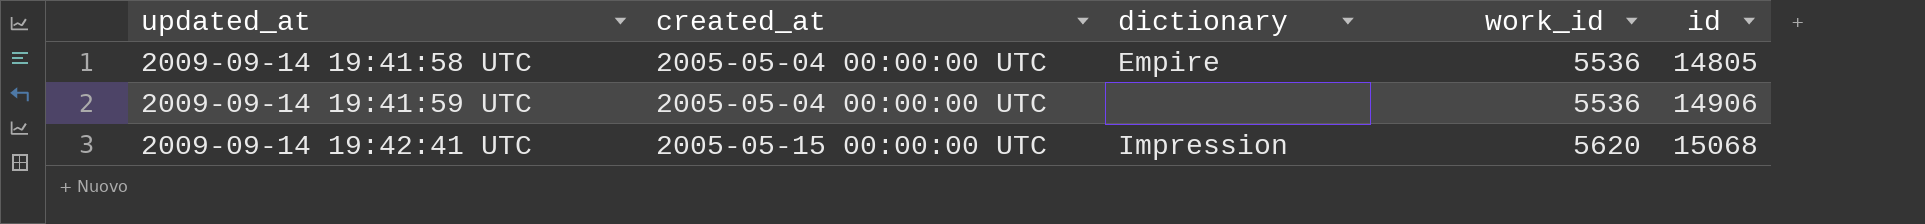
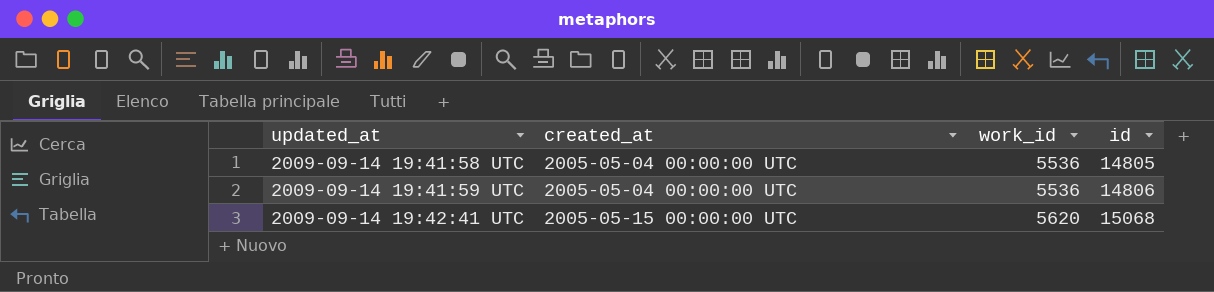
column dictionary | position: 3 -> none
2009-09-14 19:41:59 UTC | id: 14906 -> 14806

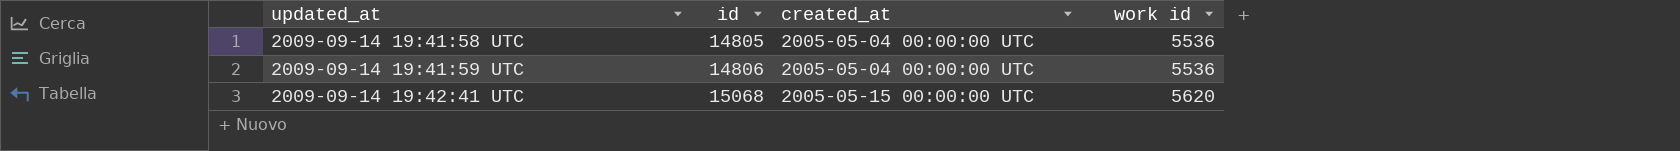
column id | position: 4 -> 2
column name: work_id -> work id

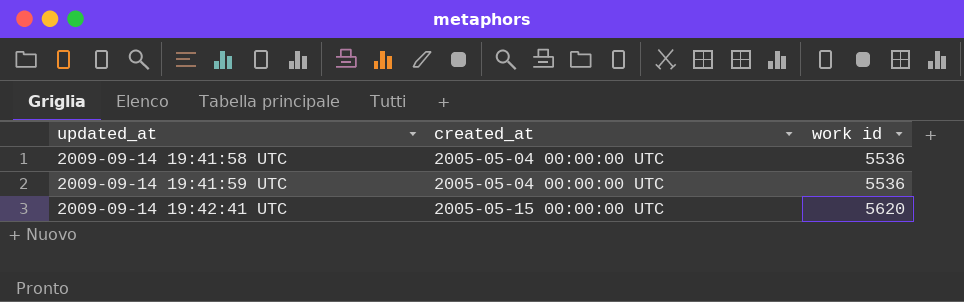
column id | position: 2 -> none

